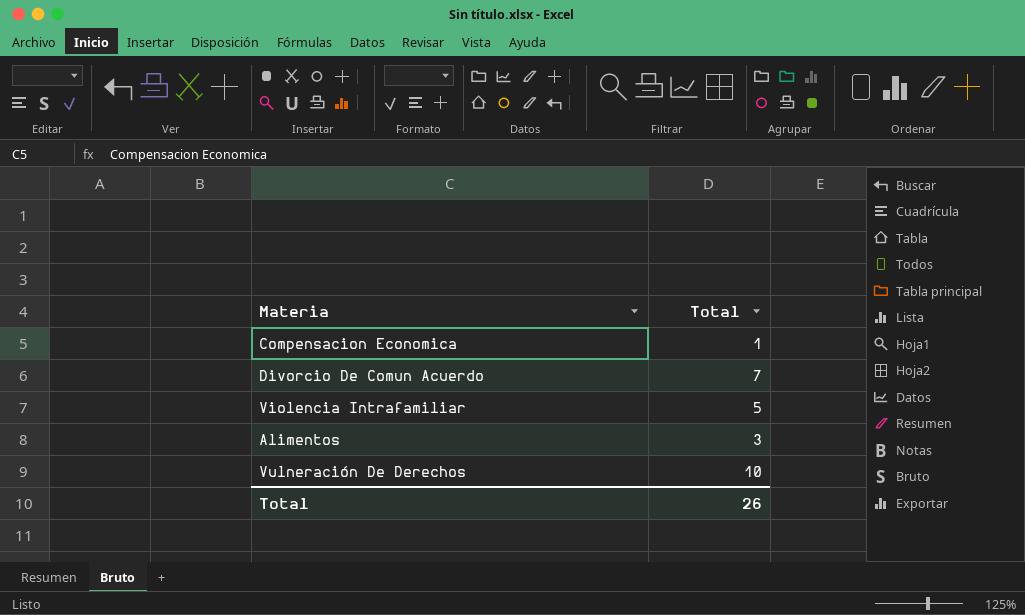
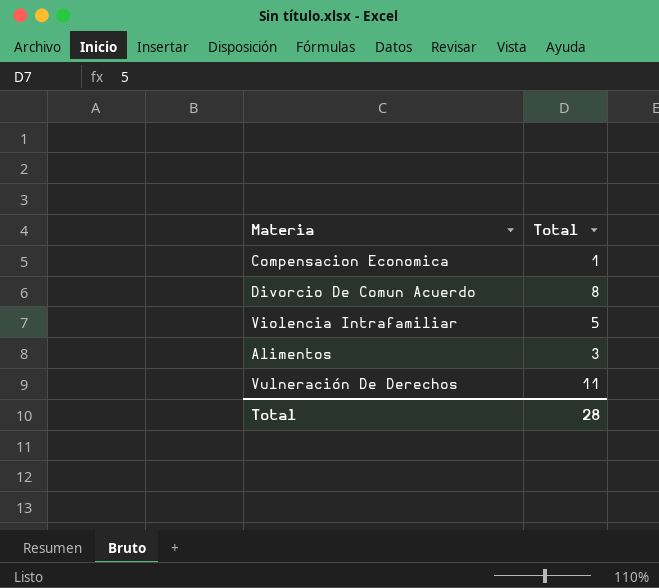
Divorcio De Comun Acuerdo | Total: 7 -> 8
Vulneración De Derechos | Total: 10 -> 11
Total | Total: 26 -> 28

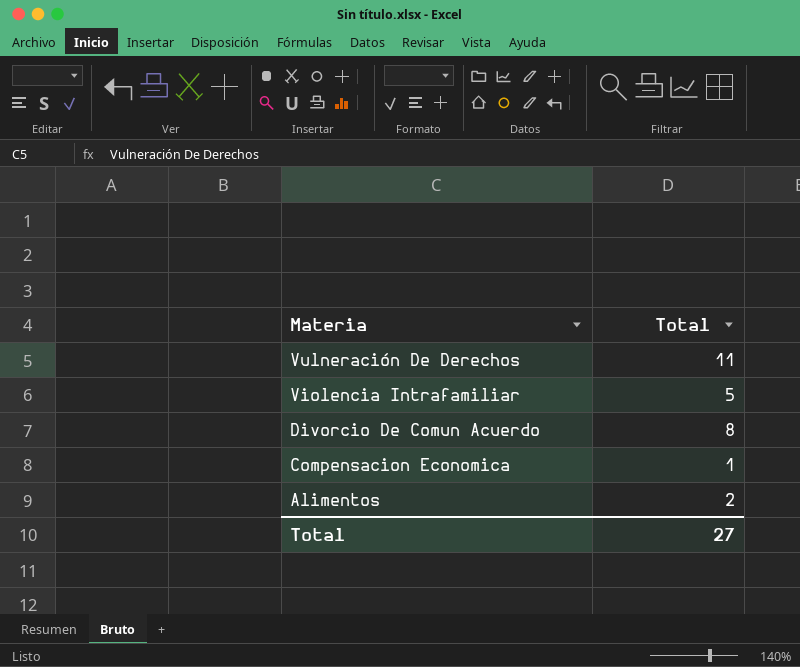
row order: none -> Materia descending
Alimentos | Total: 3 -> 2
Total | Total: 28 -> 27

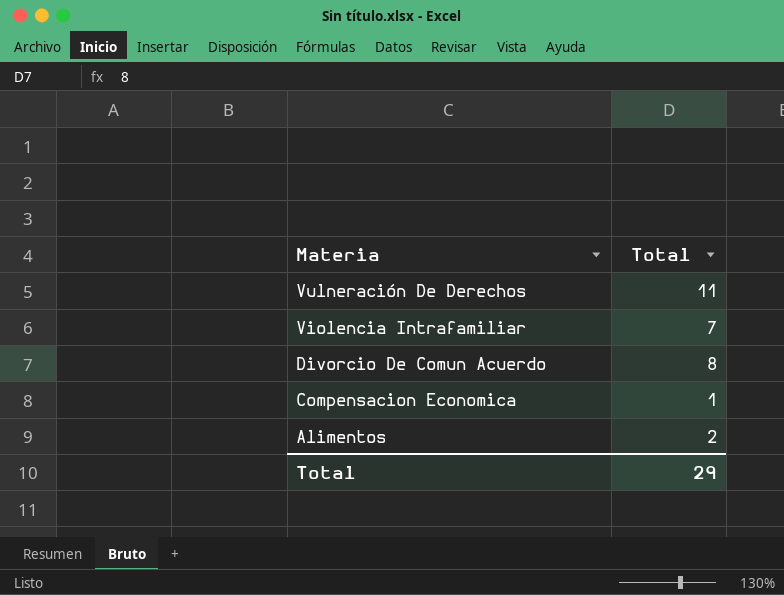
Violencia Intrafamiliar | Total: 5 -> 7
Total | Total: 27 -> 29

